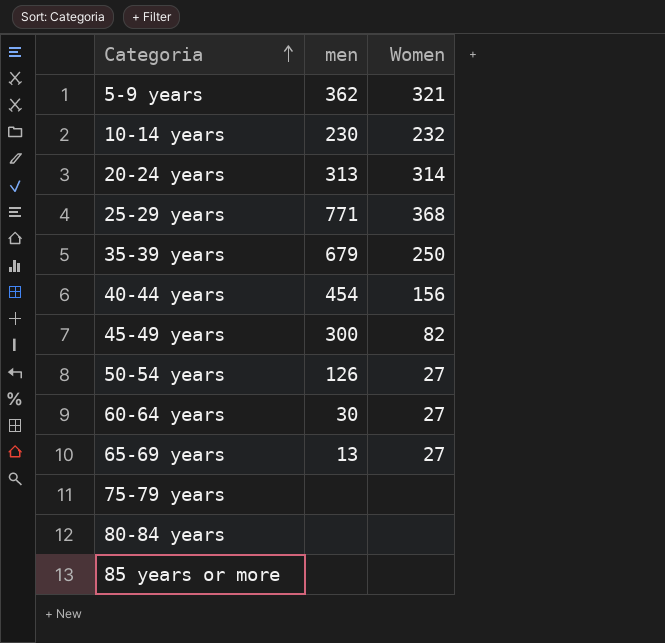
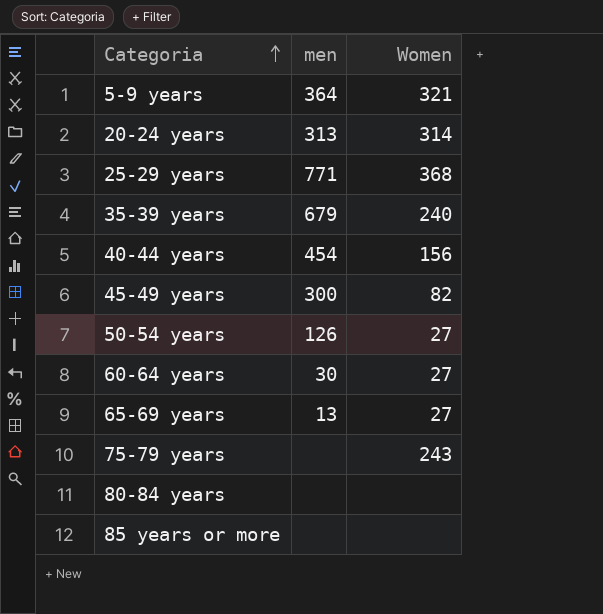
row 10-14 years: 230 | 232 -> none
5-9 years | men: 362 -> 364
35-39 years | Women: 250 -> 240
75-79 years | Women: none -> 243

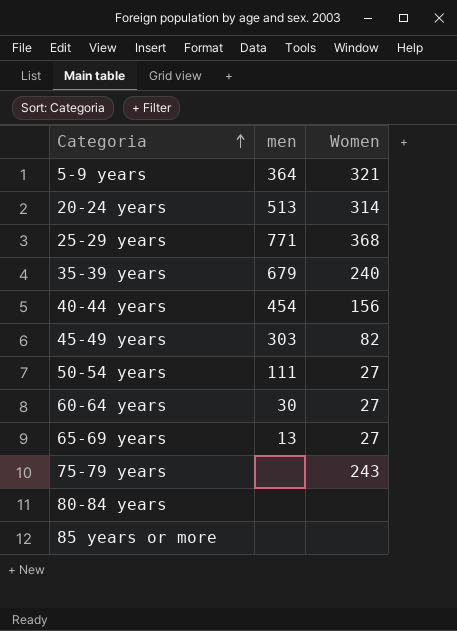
20-24 years | men: 313 -> 513
45-49 years | men: 300 -> 303
50-54 years | men: 126 -> 111

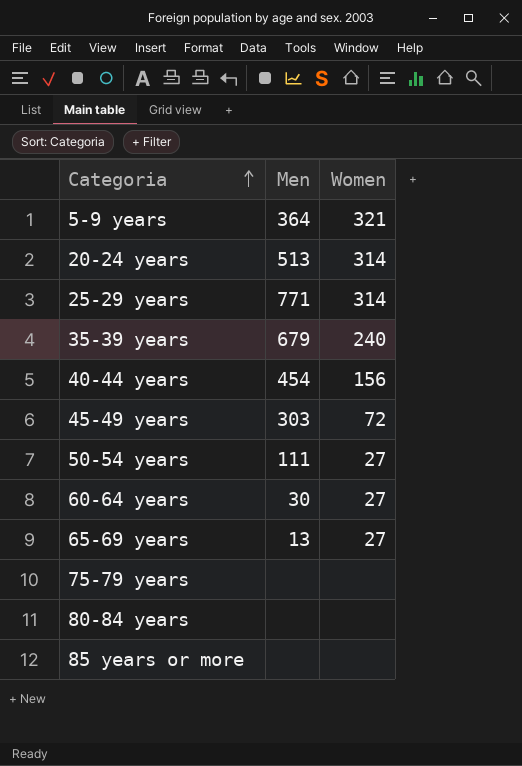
column name: men -> Men
25-29 years | Women: 368 -> 314
45-49 years | Women: 82 -> 72
75-79 years | Women: 243 -> none

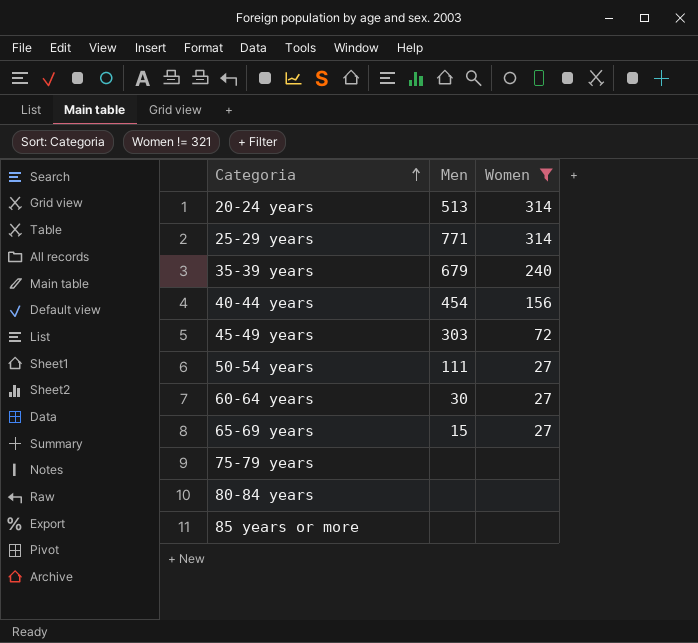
filter: none -> Women != 321
65-69 years | Men: 13 -> 15

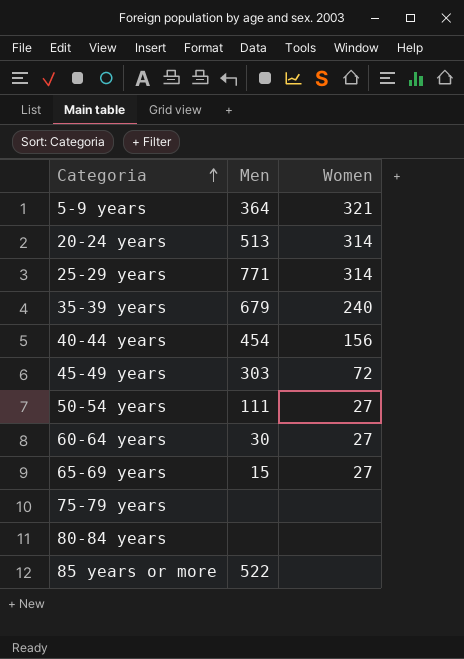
filter: Women != 321 -> none
85 years or more | Men: none -> 522

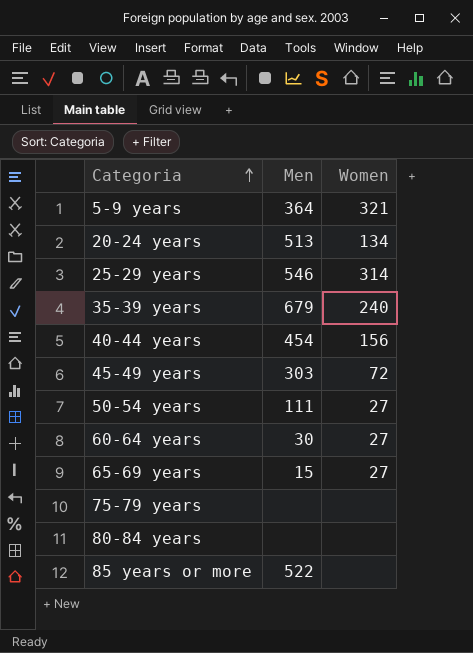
20-24 years | Women: 314 -> 134
25-29 years | Men: 771 -> 546

